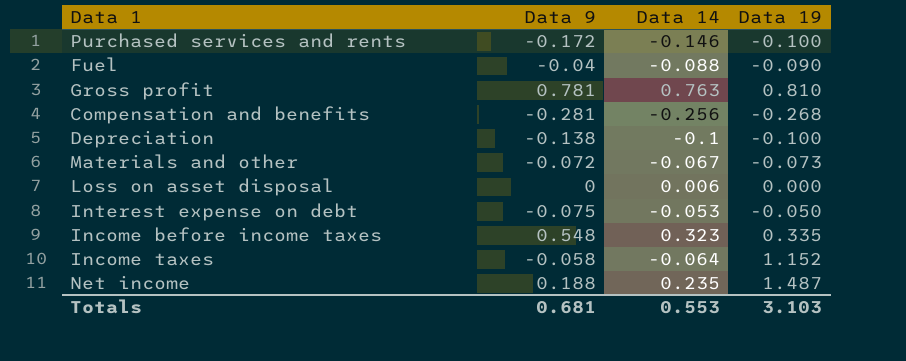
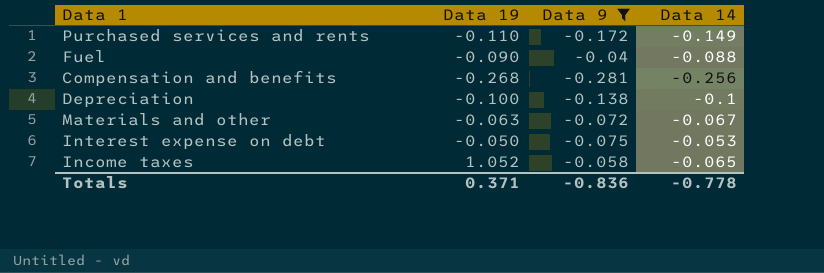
filter: none -> Data 9 <= -0.04
column Data 19 | position: 4 -> 2
Purchased services and rents | Data 19: -0.100 -> -0.110
Purchased services and rents | Data 14: -0.146 -> -0.149
Materials and other | Data 19: -0.073 -> -0.063
Income taxes | Data 19: 1.152 -> 1.052
Income taxes | Data 14: -0.064 -> -0.065
Totals | Data 19: 3.103 -> 0.371
Totals | Data 9: 0.681 -> -0.836
Totals | Data 14: 0.553 -> -0.778

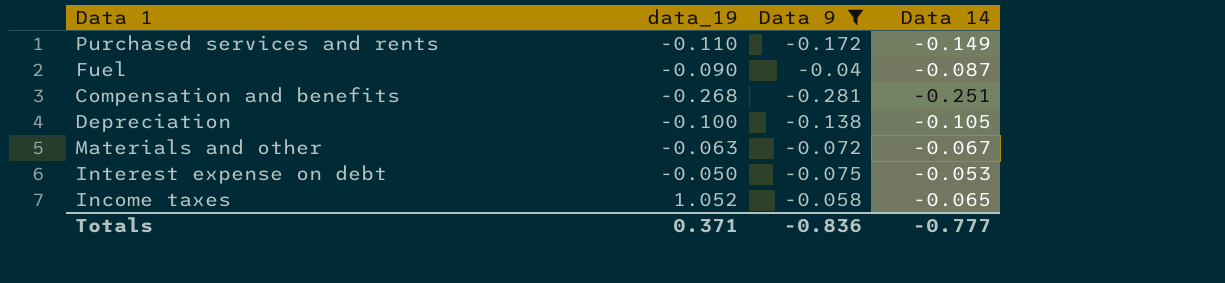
column name: Data 19 -> data_19
Fuel | Data 14: -0.088 -> -0.087
Compensation and benefits | Data 14: -0.256 -> -0.251
Depreciation | Data 14: -0.1 -> -0.105
Totals | Data 14: -0.778 -> -0.777

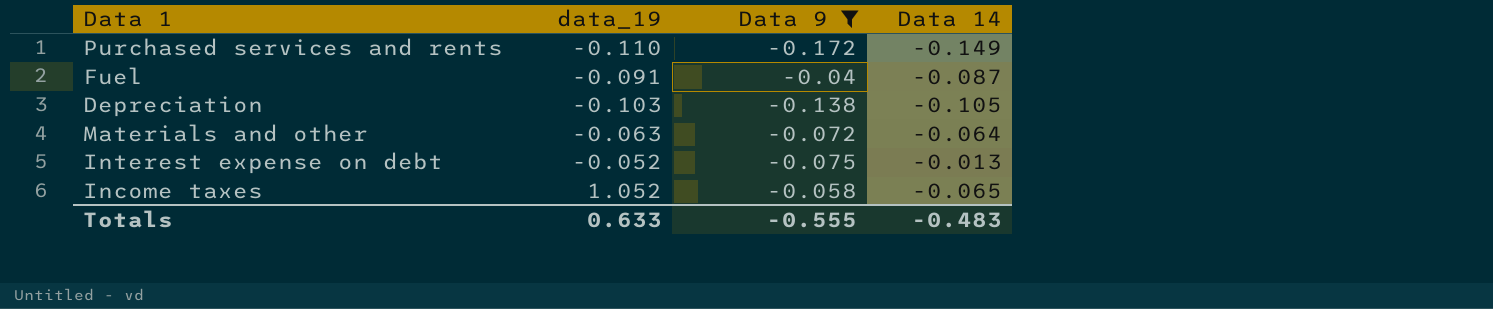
row Compensation and benefits: -0.268 | -0.281 | -0.251 -> none
Fuel | data_19: -0.090 -> -0.091
Depreciation | data_19: -0.100 -> -0.103
Materials and other | Data 14: -0.067 -> -0.064
Interest expense on debt | data_19: -0.050 -> -0.052
Interest expense on debt | Data 14: -0.053 -> -0.013
Totals | data_19: 0.371 -> 0.633
Totals | Data 9: -0.836 -> -0.555
Totals | Data 14: -0.777 -> -0.483

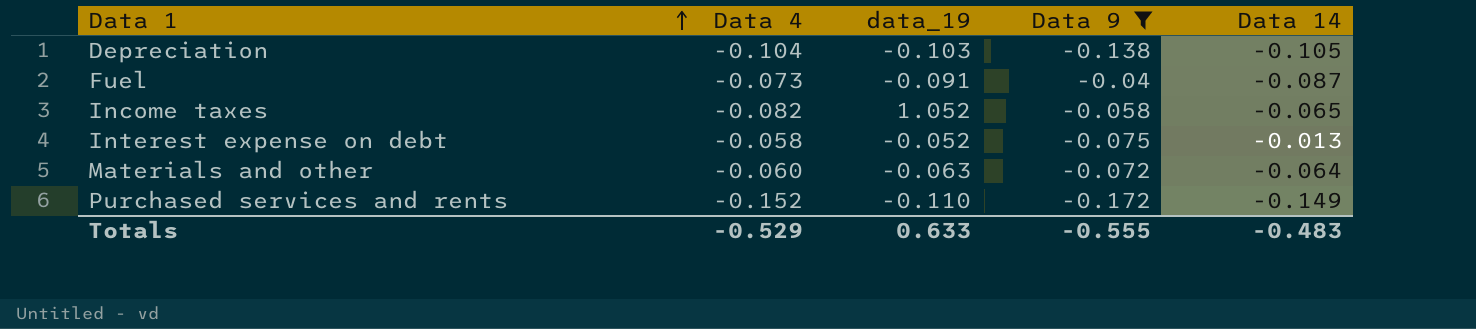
row order: none -> Data 1 ascending
column Data 4 | position: none -> 2

